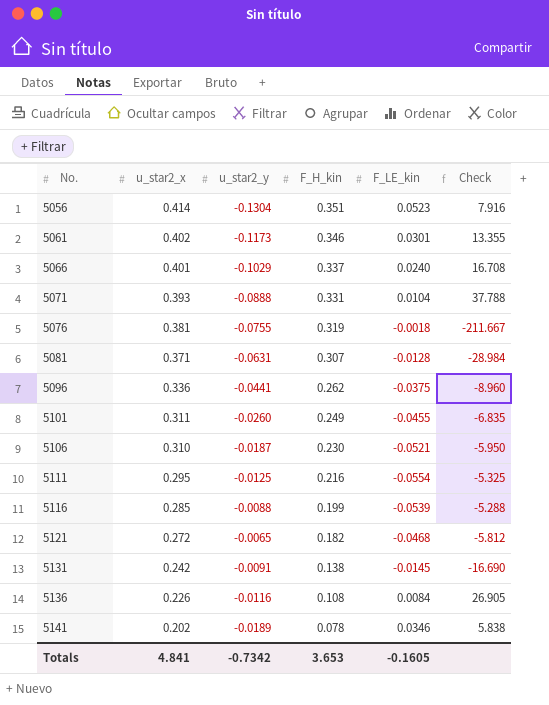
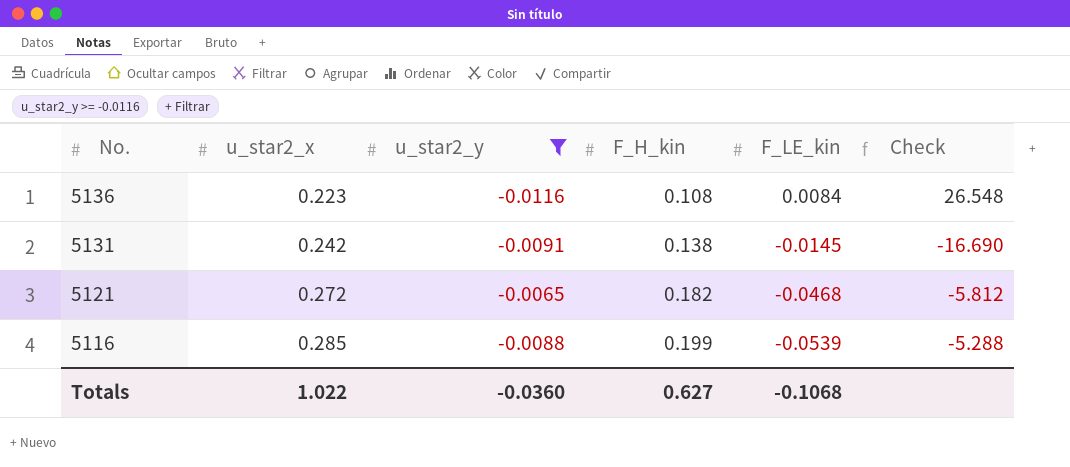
filter: none -> u_star2_y >= -0.0116
row order: No. ascending -> No. descending
5136 | u_star2_x: 0.226 -> 0.223
5136 | Check: 26.905 -> 26.548
Totals | u_star2_x: 4.841 -> 1.022
Totals | u_star2_y: -0.7342 -> -0.0360
Totals | F_H_kin: 3.653 -> 0.627
Totals | F_LE_kin: -0.1605 -> -0.1068

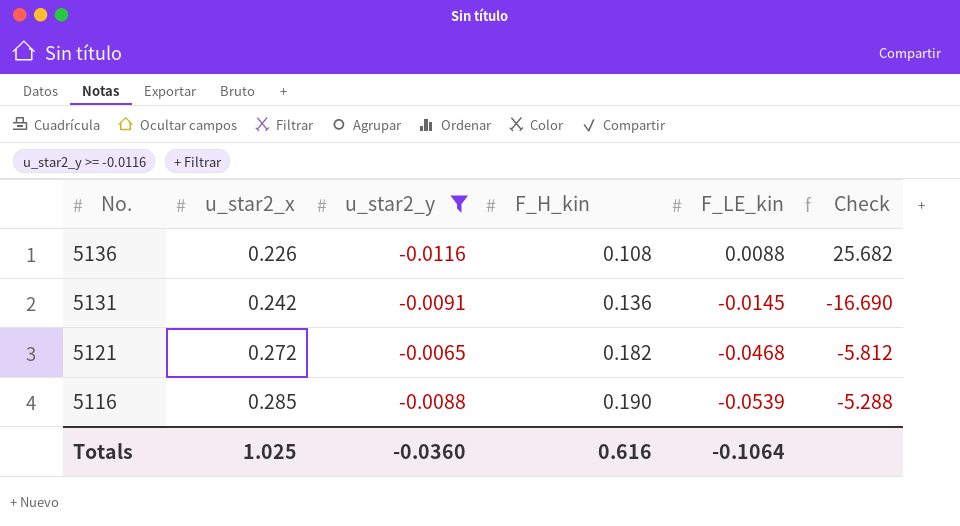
5136 | u_star2_x: 0.223 -> 0.226
5136 | F_LE_kin: 0.0084 -> 0.0088
5136 | Check: 26.548 -> 25.682
5131 | F_H_kin: 0.138 -> 0.136
5116 | F_H_kin: 0.199 -> 0.190
Totals | u_star2_x: 1.022 -> 1.025
Totals | F_H_kin: 0.627 -> 0.616
Totals | F_LE_kin: -0.1068 -> -0.1064

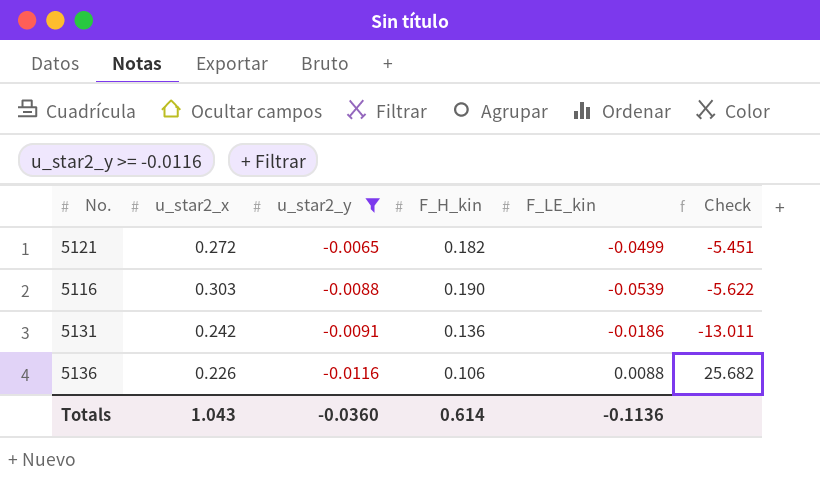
row order: No. descending -> u_star2_y descending
5121 | F_LE_kin: -0.0468 -> -0.0499
5121 | Check: -5.812 -> -5.451
5116 | u_star2_x: 0.285 -> 0.303
5116 | Check: -5.288 -> -5.622
5131 | F_LE_kin: -0.0145 -> -0.0186
5131 | Check: -16.690 -> -13.011
5136 | F_H_kin: 0.108 -> 0.106
Totals | u_star2_x: 1.025 -> 1.043
Totals | F_H_kin: 0.616 -> 0.614
Totals | F_LE_kin: -0.1064 -> -0.1136

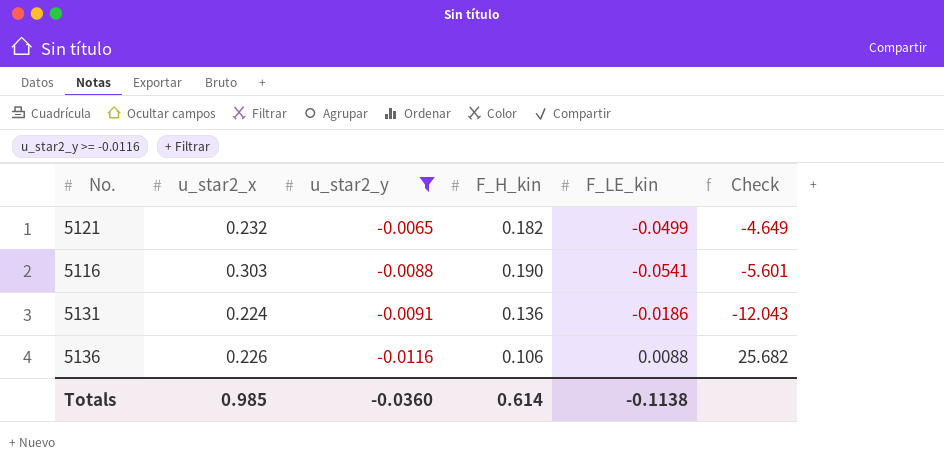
5121 | u_star2_x: 0.272 -> 0.232
5121 | Check: -5.451 -> -4.649
5116 | F_LE_kin: -0.0539 -> -0.0541
5116 | Check: -5.622 -> -5.601
5131 | u_star2_x: 0.242 -> 0.224
5131 | Check: -13.011 -> -12.043
Totals | u_star2_x: 1.043 -> 0.985
Totals | F_LE_kin: -0.1136 -> -0.1138

